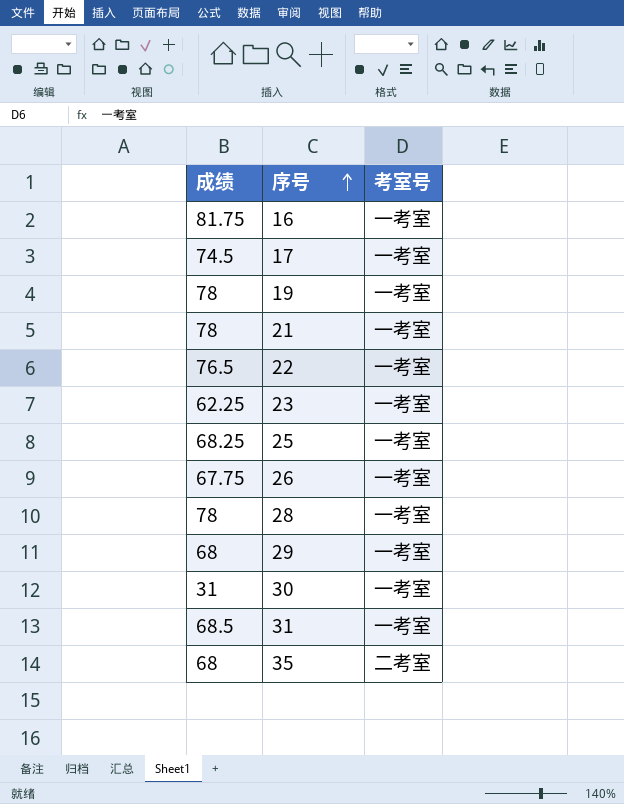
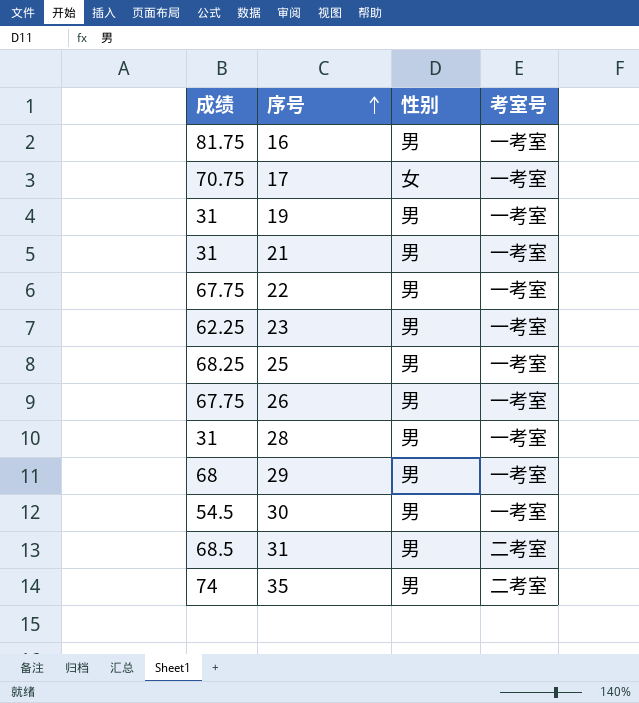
column 性别 | position: none -> 3
17 | 成绩: 74.5 -> 70.75
19 | 成绩: 78 -> 31
21 | 成绩: 78 -> 31
22 | 成绩: 76.5 -> 67.75
28 | 成绩: 78 -> 31
30 | 成绩: 31 -> 54.5
31 | 考室号: 一考室 -> 二考室
35 | 成绩: 68 -> 74

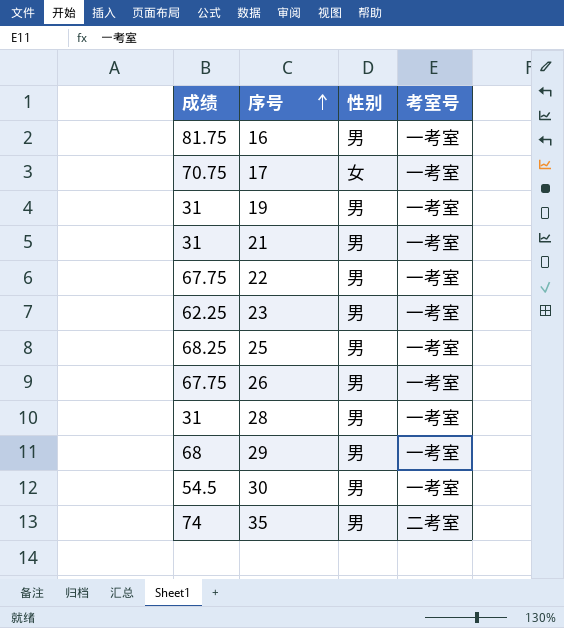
row 31: 68.5 | 男 | 二考室 -> none

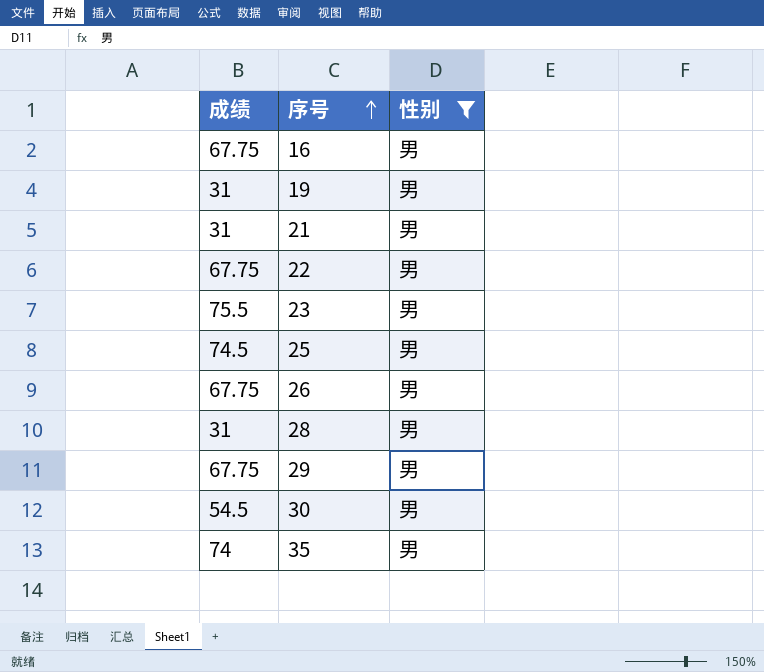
filter: none -> 性别 = 男
column 考室号 | position: 4 -> none
16 | 成绩: 81.75 -> 67.75
23 | 成绩: 62.25 -> 75.5
25 | 成绩: 68.25 -> 74.5
29 | 成绩: 68 -> 67.75

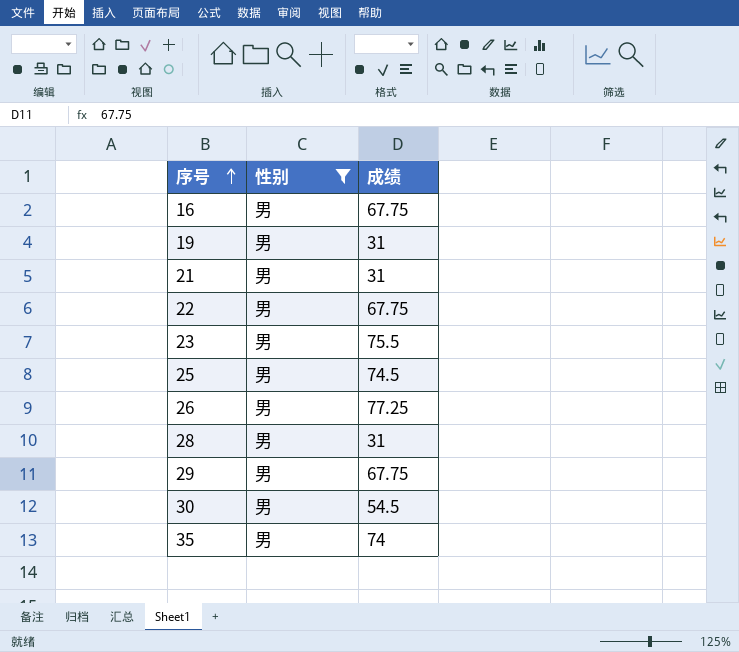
column 成绩 | position: 1 -> 3
26 | 成绩: 67.75 -> 77.25

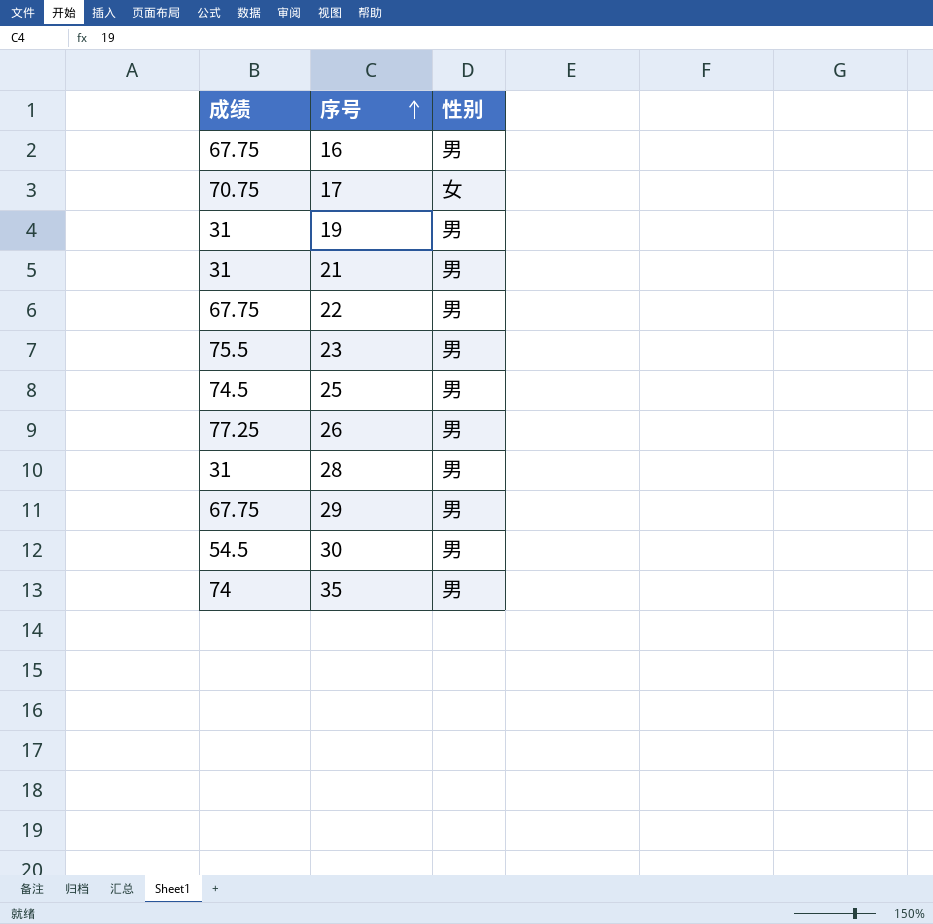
filter: 性别 = 男 -> none
column 成绩 | position: 3 -> 1

